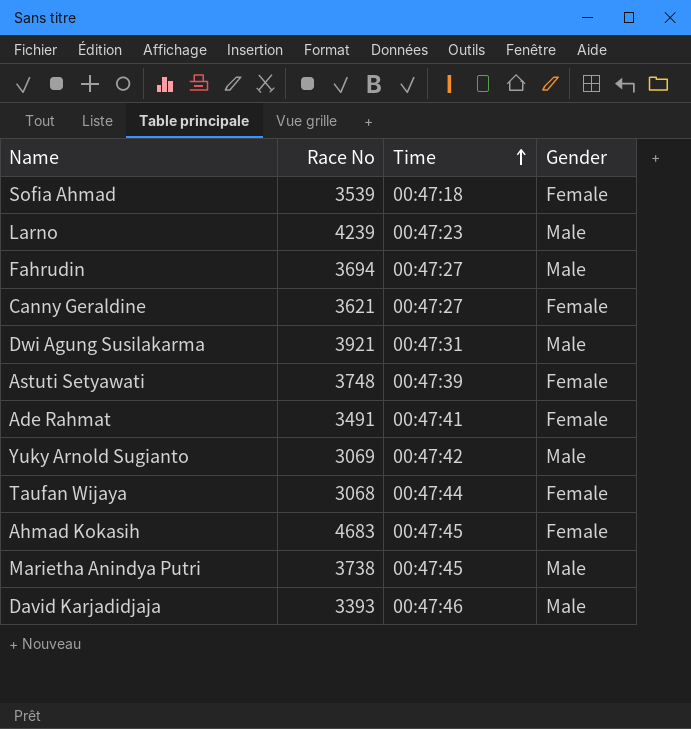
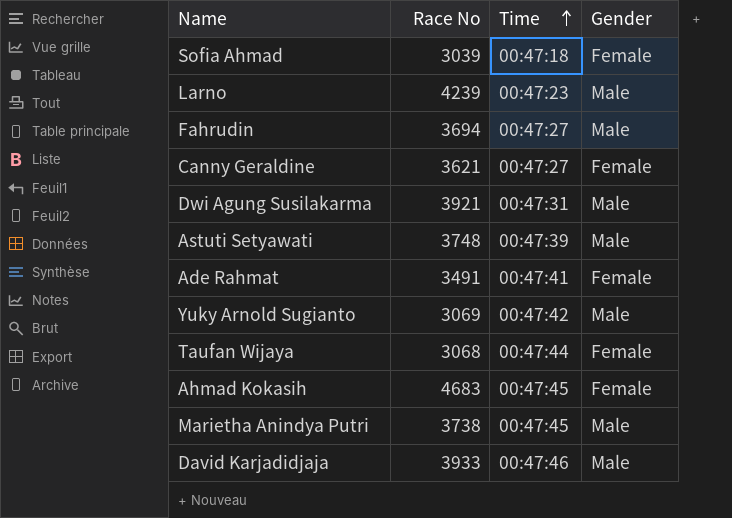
Sofia Ahmad | Race No: 3539 -> 3039
Astuti Setyawati | Gender: Female -> Male
David Karjadidjaja | Race No: 3393 -> 3933

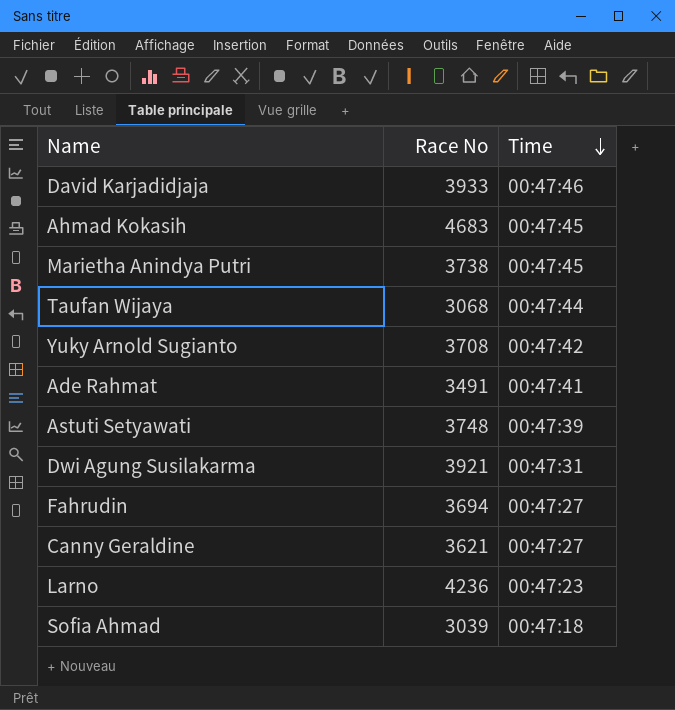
row order: Time ascending -> Time descending
column Gender | position: 4 -> none
Yuky Arnold Sugianto | Race No: 3069 -> 3708
Larno | Race No: 4239 -> 4236

